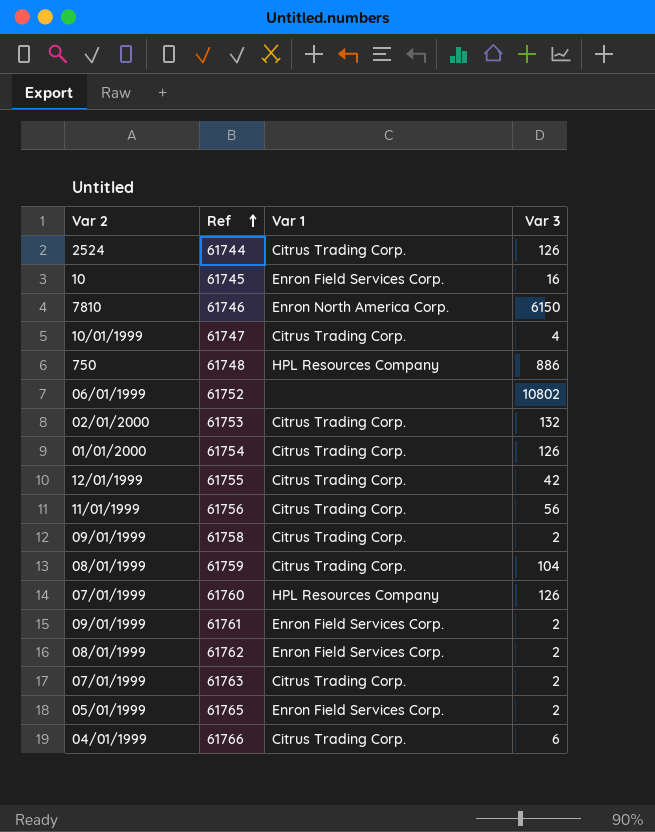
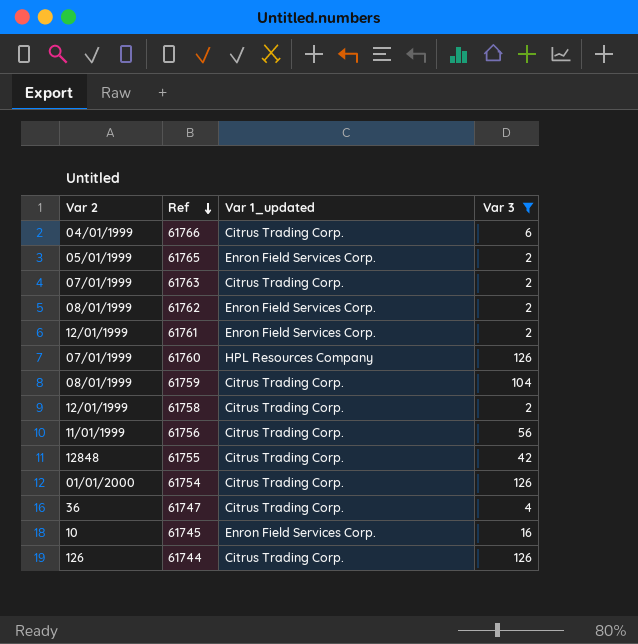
filter: none -> Var 3 <= 126
row order: Ref ascending -> Ref descending
column name: Var 1 -> Var 1_updated
61761 | Var 2: 09/01/1999 -> 12/01/1999
61758 | Var 2: 09/01/1999 -> 12/01/1999
61755 | Var 2: 12/01/1999 -> 12848
61747 | Var 2: 10/01/1999 -> 36
61744 | Var 2: 2524 -> 126

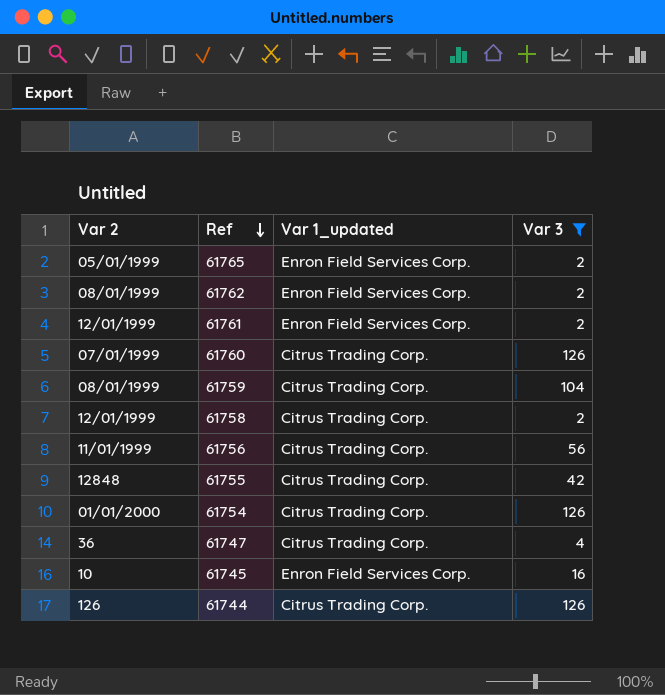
row 61766: 04/01/1999 | Citrus Trading Corp. | 6 -> none
row 61763: 07/01/1999 | Citrus Trading Corp. | 2 -> none
61760 | Var 1_updated: HPL Resources Company -> Citrus Trading Corp.

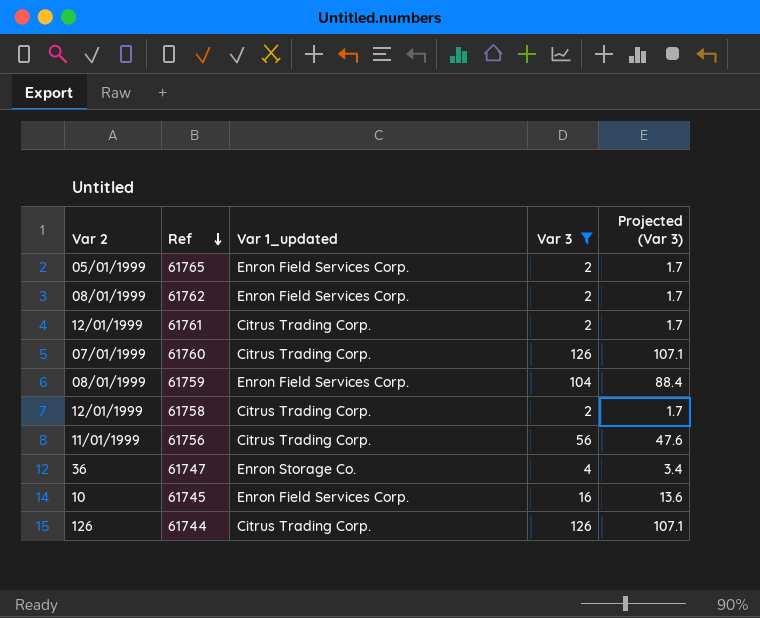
column Projected (Var 3) | formula: none -> [Var 3] * 0.85
row 61755: 12848 | Citrus Trading Corp. | 42 -> none
row 61754: 01/01/2000 | Citrus Trading Corp. | 126 -> none
61761 | Var 1_updated: Enron Field Services Corp. -> Citrus Trading Corp.
61759 | Var 1_updated: Citrus Trading Corp. -> Enron Field Services Corp.
61747 | Var 1_updated: Citrus Trading Corp. -> Enron Storage Co.

